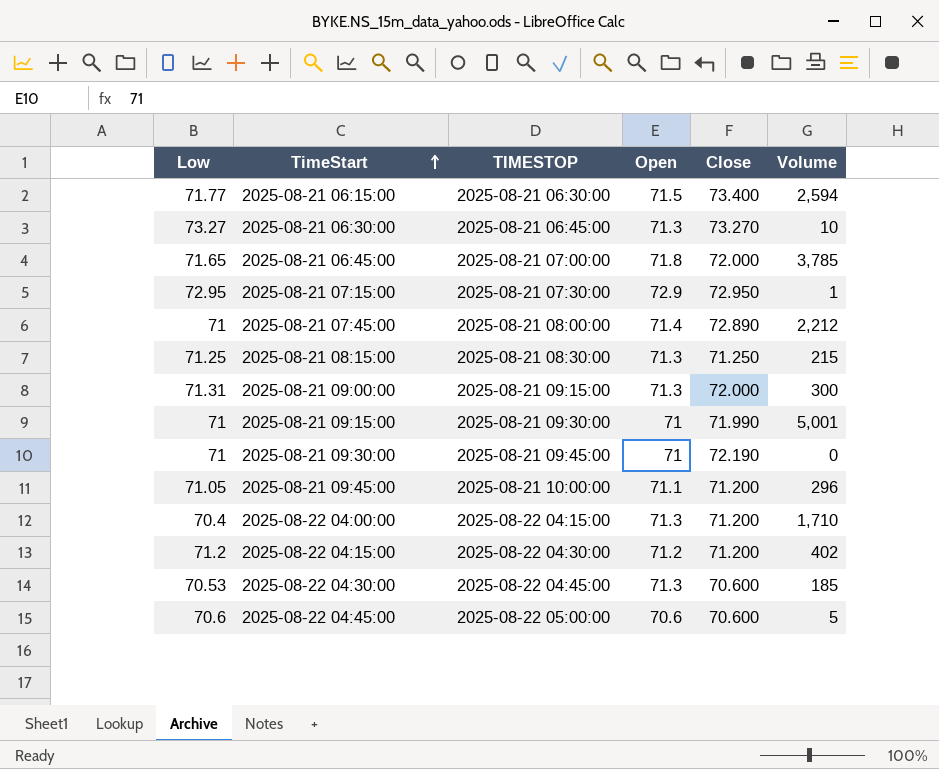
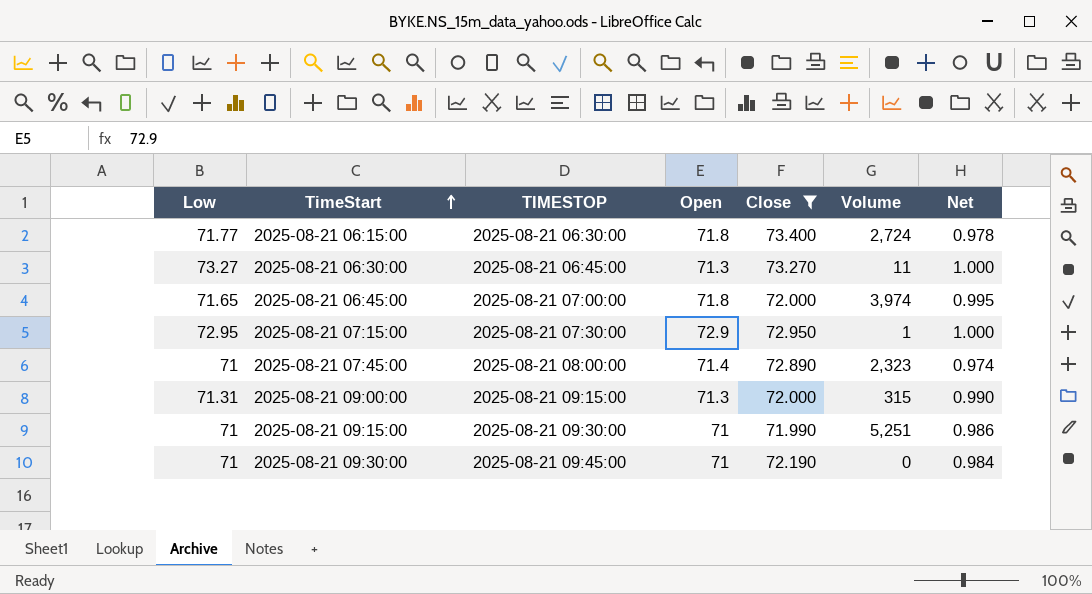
filter: none -> Close >= 71.990
column Net | formula: none -> [Low] / [Close]
2025-08-21 06:15:00 | Open: 71.5 -> 71.8
2025-08-21 06:15:00 | Volume: 2,594 -> 2,724
2025-08-21 06:30:00 | Volume: 10 -> 11
2025-08-21 06:45:00 | Volume: 3,785 -> 3,974
2025-08-21 07:45:00 | Volume: 2,212 -> 2,323
2025-08-21 09:00:00 | Volume: 300 -> 315
2025-08-21 09:15:00 | Volume: 5,001 -> 5,251

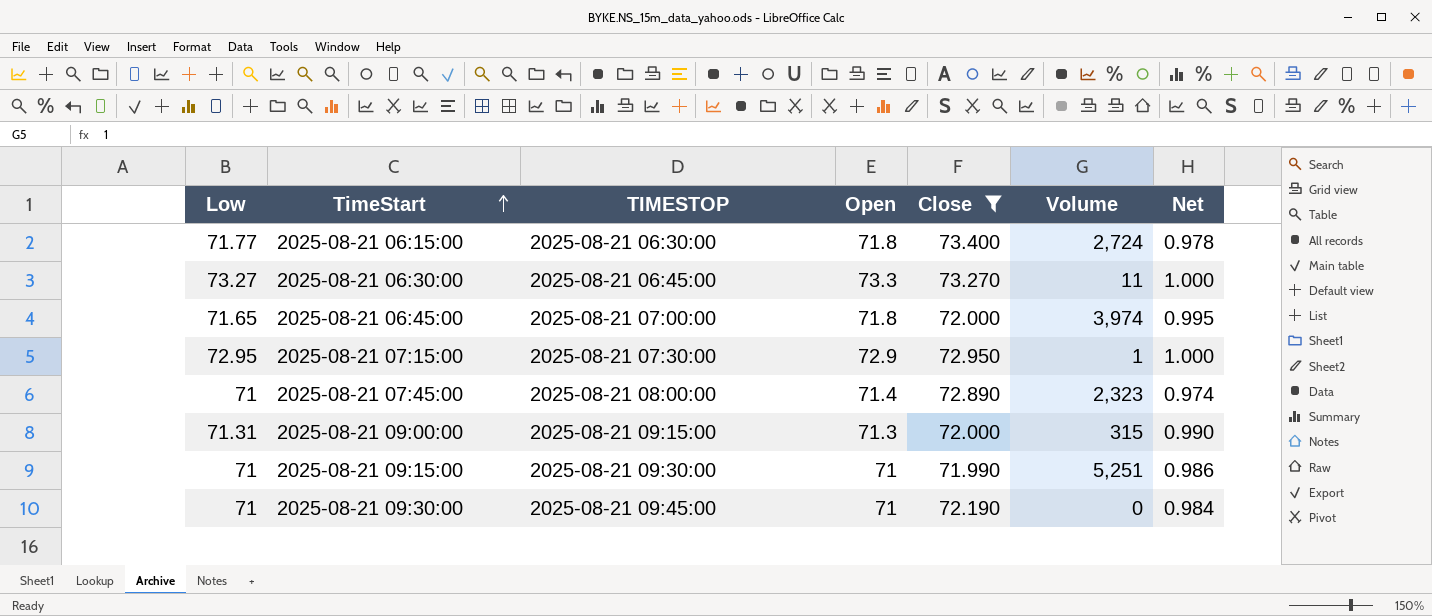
2025-08-21 06:30:00 | Open: 71.3 -> 73.3

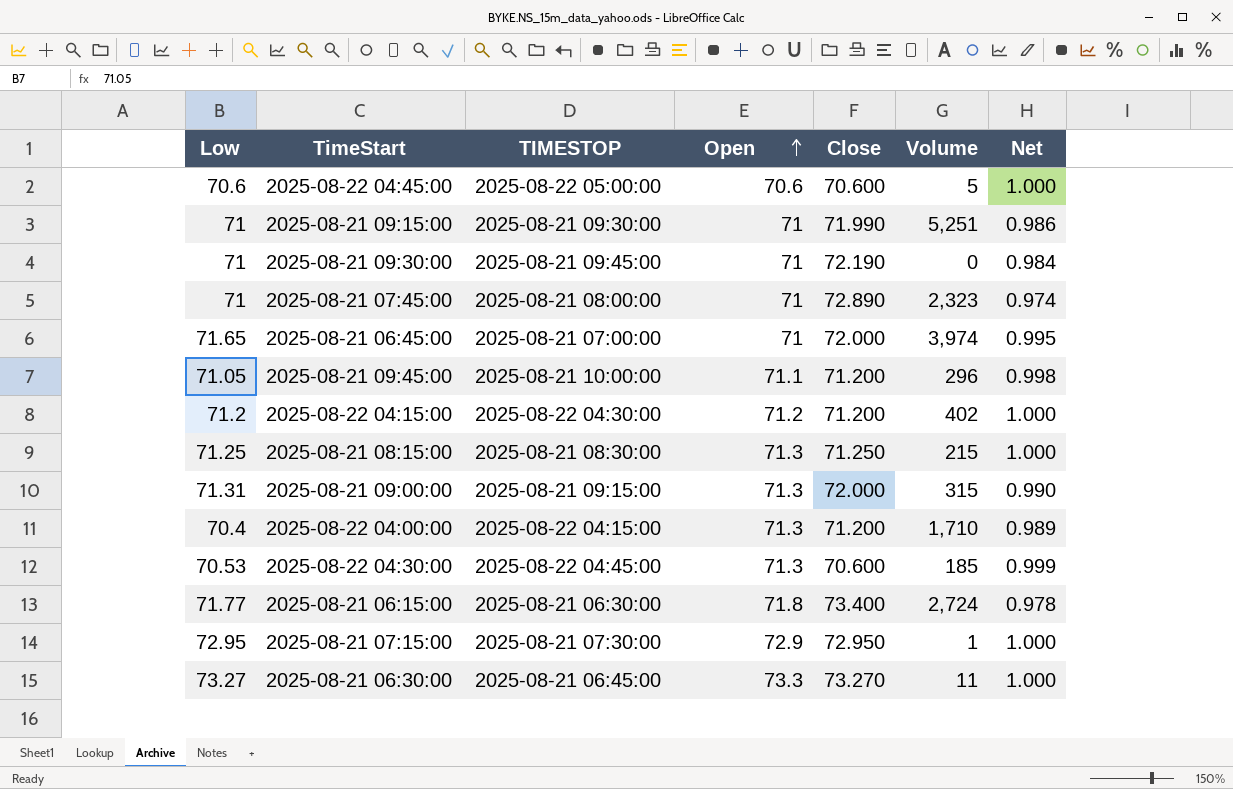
filter: Close >= 71.990 -> none
row order: TimeStart ascending -> Open ascending
2025-08-21 07:45:00 | Open: 71.4 -> 71
2025-08-21 06:45:00 | Open: 71.8 -> 71

